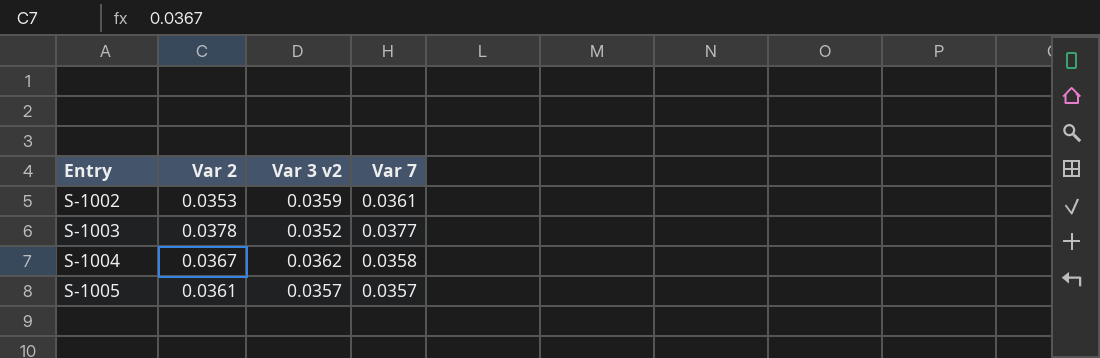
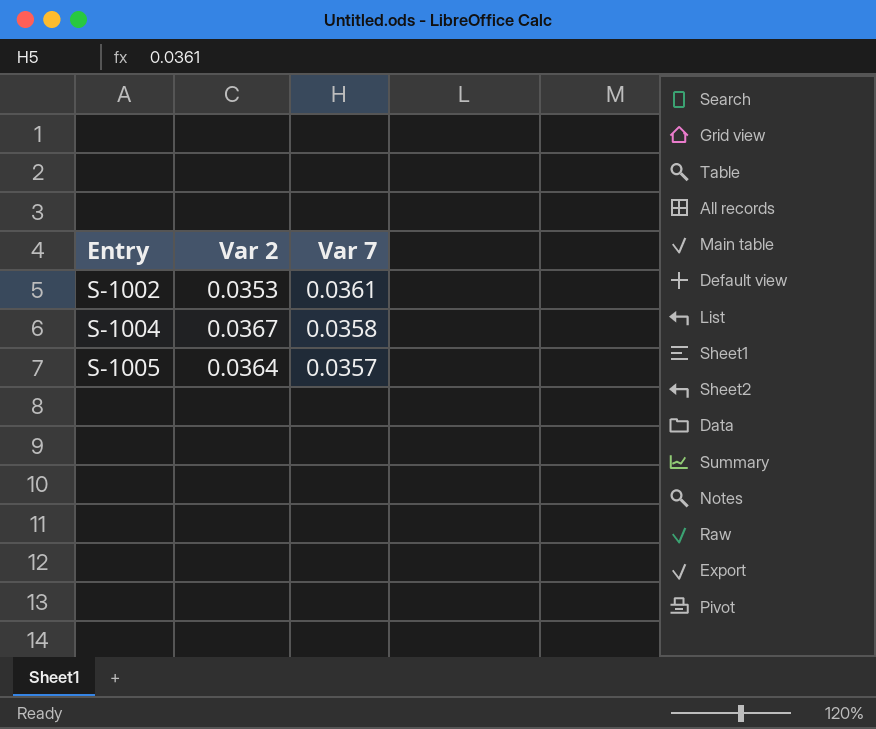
column Var 3 v2 | position: 3 -> none
row S-1003: 0.0378 | 0.0352 | 0.0377 -> none
S-1005 | Var 2: 0.0361 -> 0.0364

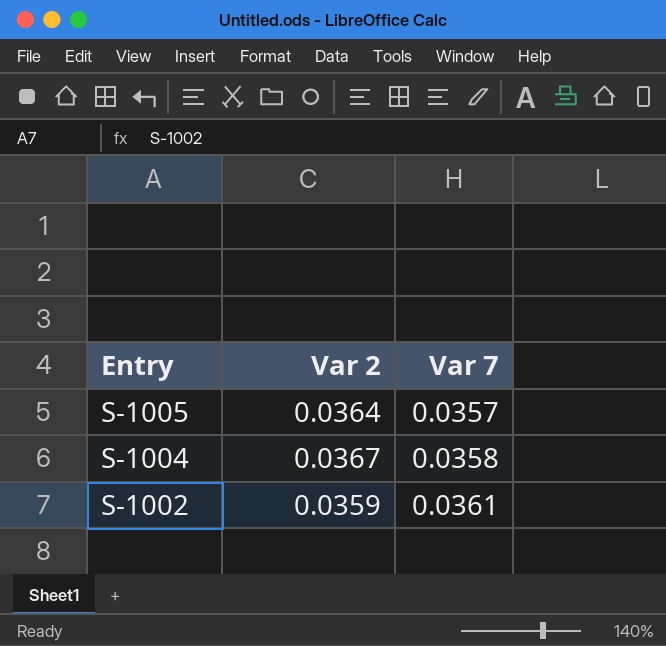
row order: Entry ascending -> Entry descending
S-1002 | Var 2: 0.0353 -> 0.0359

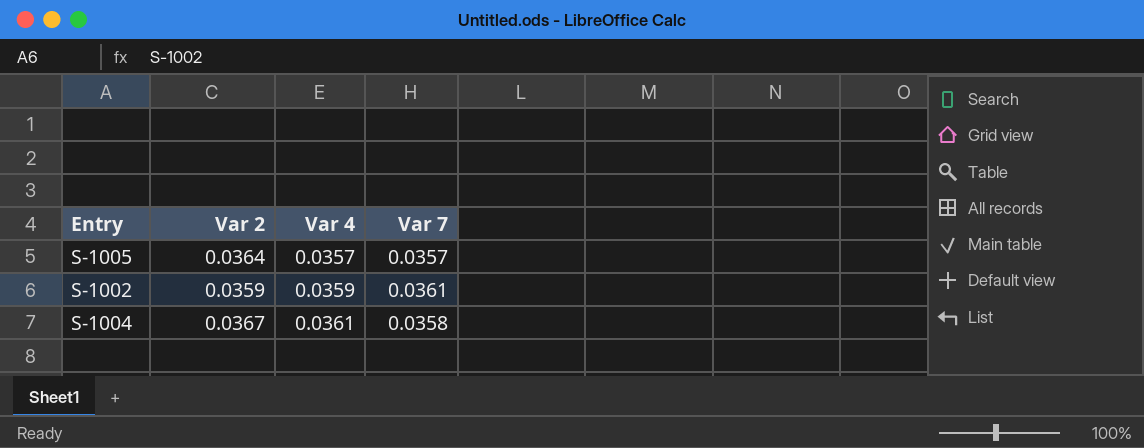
row order: Entry descending -> Var 4 ascending
column Var 4 | position: none -> 3

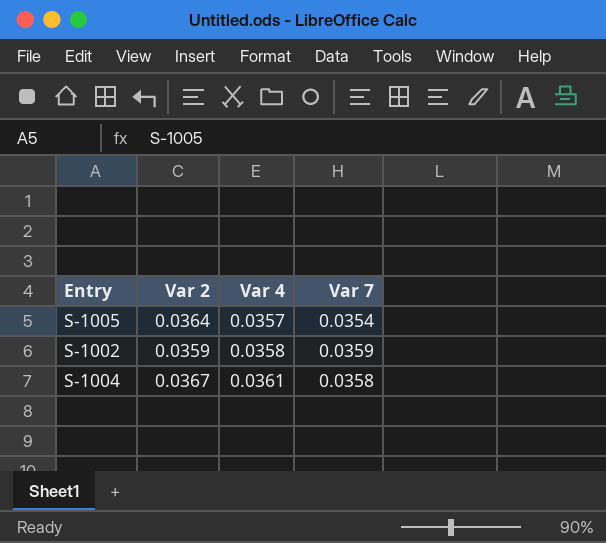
S-1005 | Var 7: 0.0357 -> 0.0354
S-1002 | Var 4: 0.0359 -> 0.0358
S-1002 | Var 7: 0.0361 -> 0.0359

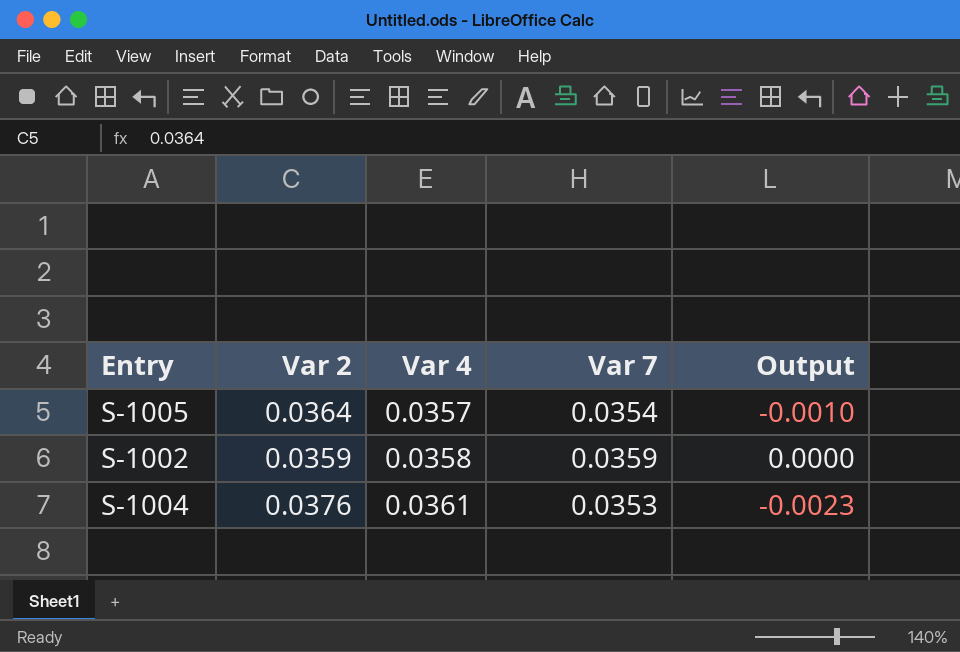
column Output | formula: none -> [Var 7] - [Var 2]
S-1004 | Var 2: 0.0367 -> 0.0376
S-1004 | Var 7: 0.0358 -> 0.0353

